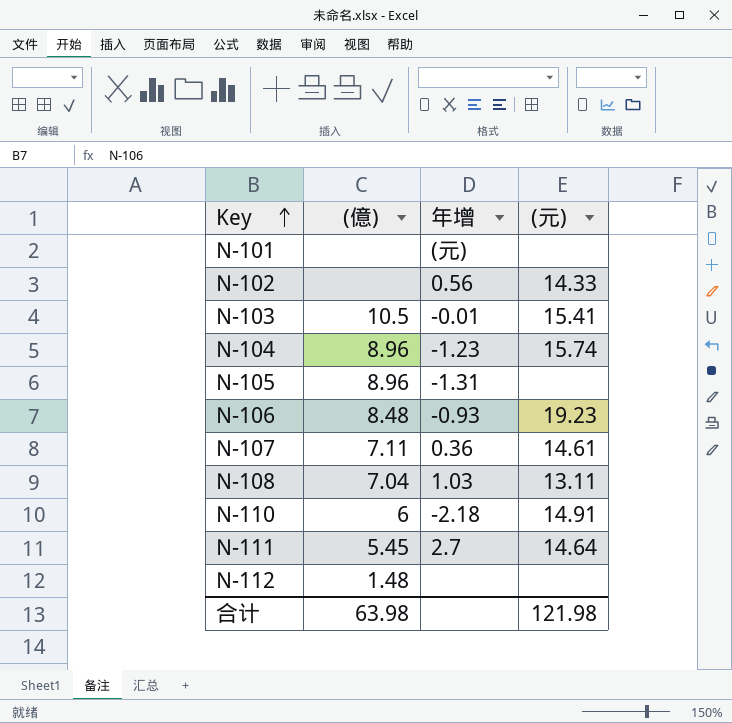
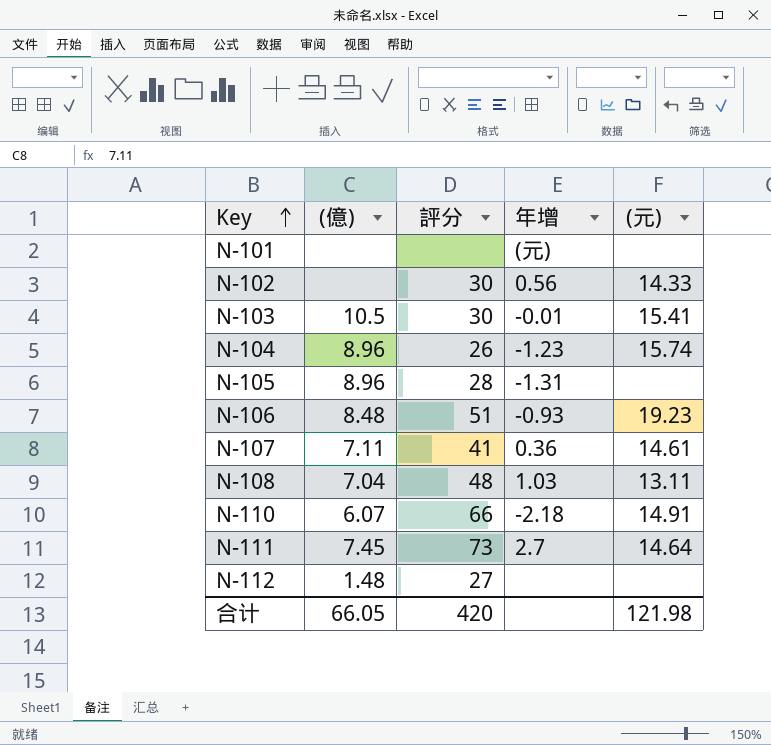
column 評分 | position: none -> 3
N-110 | (億): 6 -> 6.07
N-111 | (億): 5.45 -> 7.45
合计 | (億): 63.98 -> 66.05

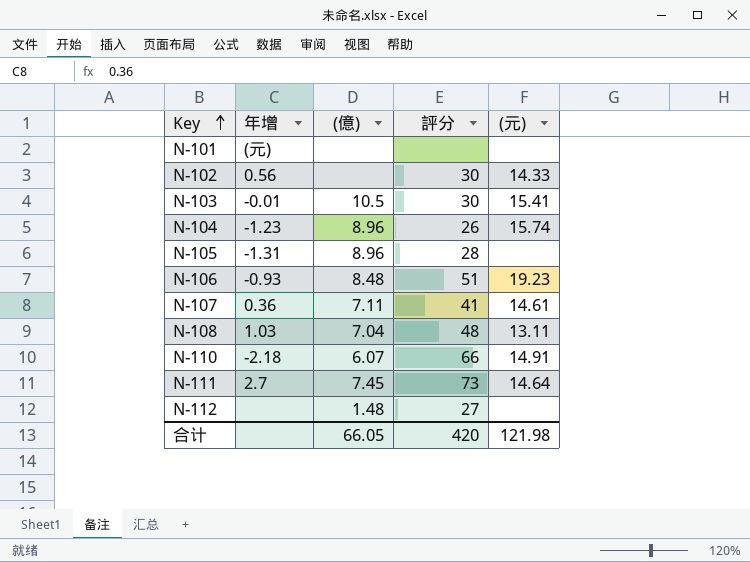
column 年增 | position: 4 -> 2

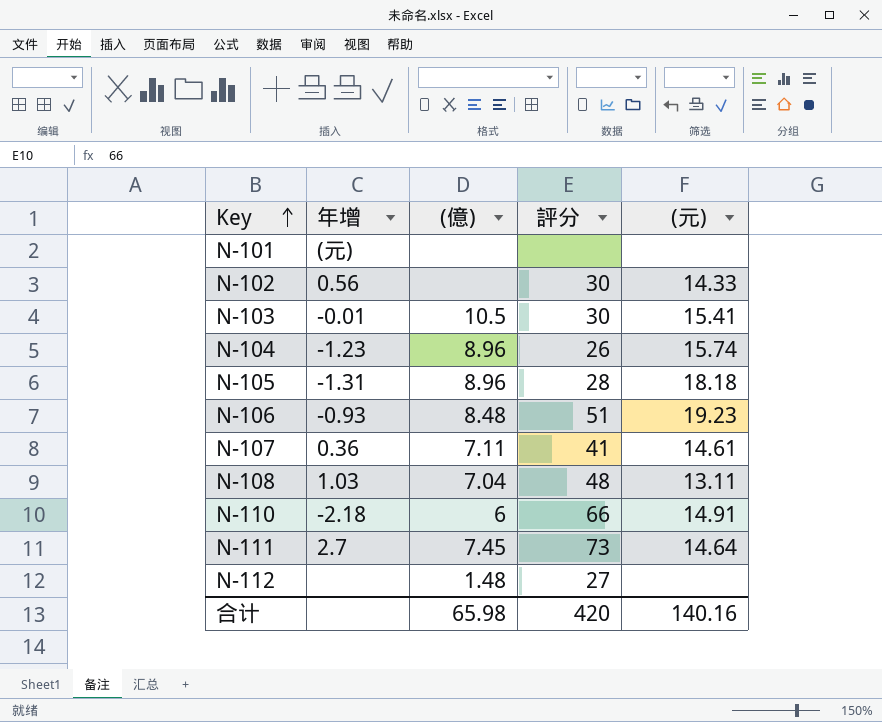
N-105 | (元): none -> 18.18
N-110 | (億): 6.07 -> 6
合计 | (億): 66.05 -> 65.98
合计 | (元): 121.98 -> 140.16

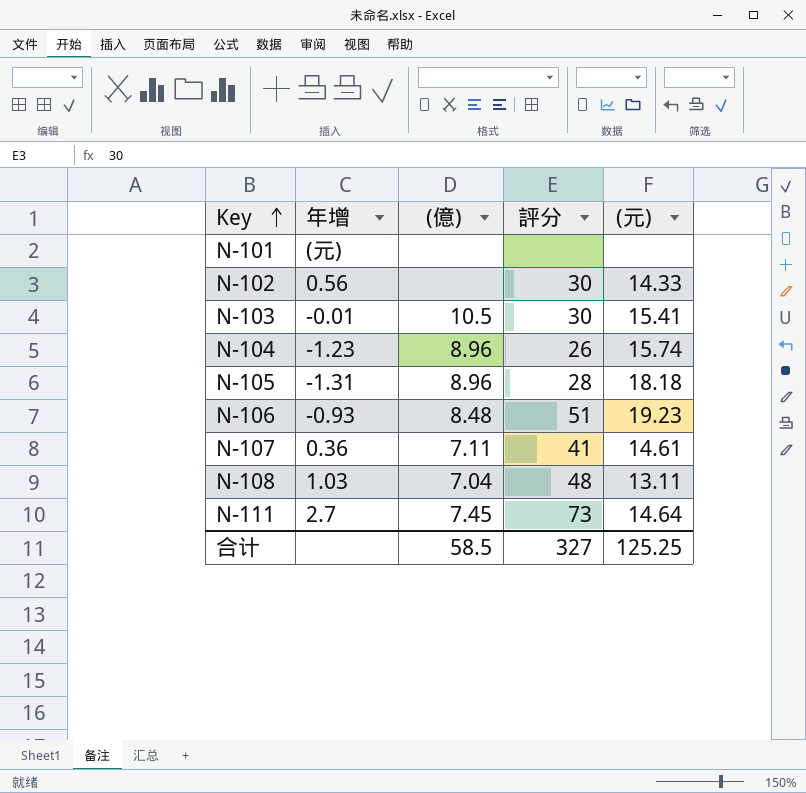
row N-110: -2.18 | 6 | 66 | 14.91 -> none
row N-112: none | 1.48 | 27 | none -> none
合计 | (億): 65.98 -> 58.5
合计 | 評分: 420 -> 327
合计 | (元): 140.16 -> 125.25

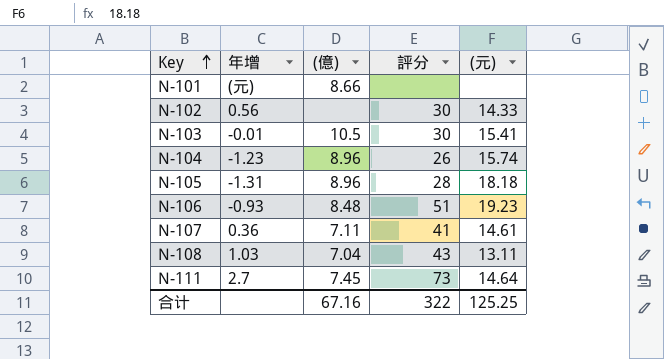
N-101 | (億): none -> 8.66
N-108 | 評分: 48 -> 43
合计 | (億): 58.5 -> 67.16
合计 | 評分: 327 -> 322

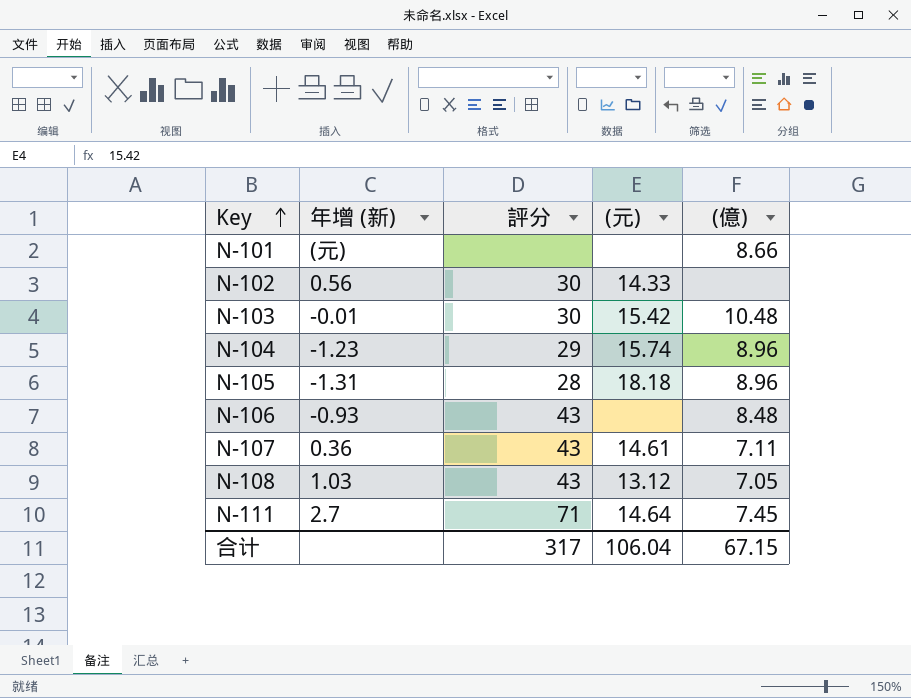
column name: 年增 -> 年增 (新)
column (億) | position: 3 -> 5
N-103 | (元): 15.41 -> 15.42
N-103 | (億): 10.5 -> 10.48
N-104 | 評分: 26 -> 29
N-106 | 評分: 51 -> 43
N-106 | (元): 19.23 -> none
N-107 | 評分: 41 -> 43
N-108 | (元): 13.11 -> 13.12
N-108 | (億): 7.04 -> 7.05
N-111 | 評分: 73 -> 71
合计 | 評分: 322 -> 317
合计 | (元): 125.25 -> 106.04
合计 | (億): 67.16 -> 67.15

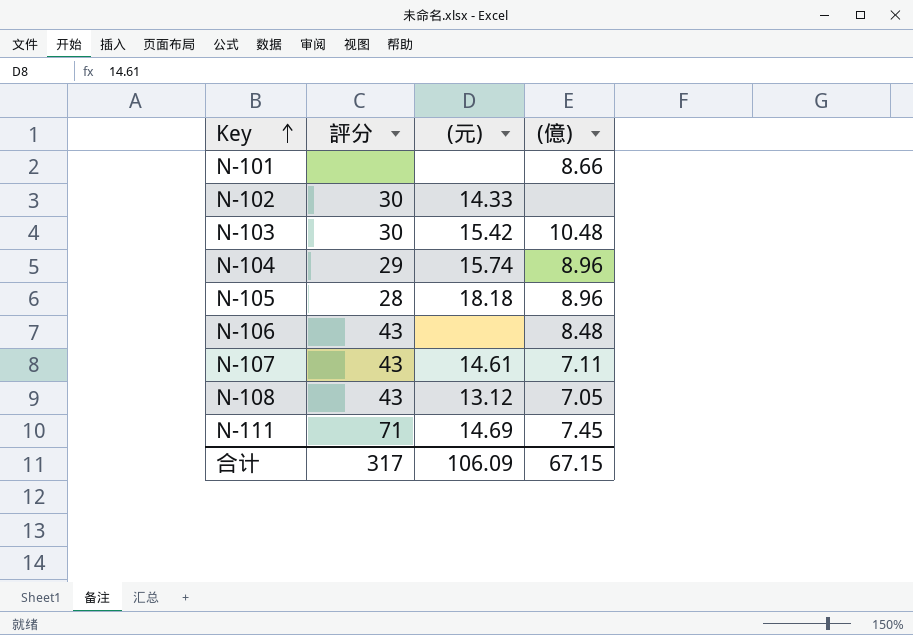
column 年增 (新) | position: 2 -> none
N-111 | (元): 14.64 -> 14.69
合计 | (元): 106.04 -> 106.09

